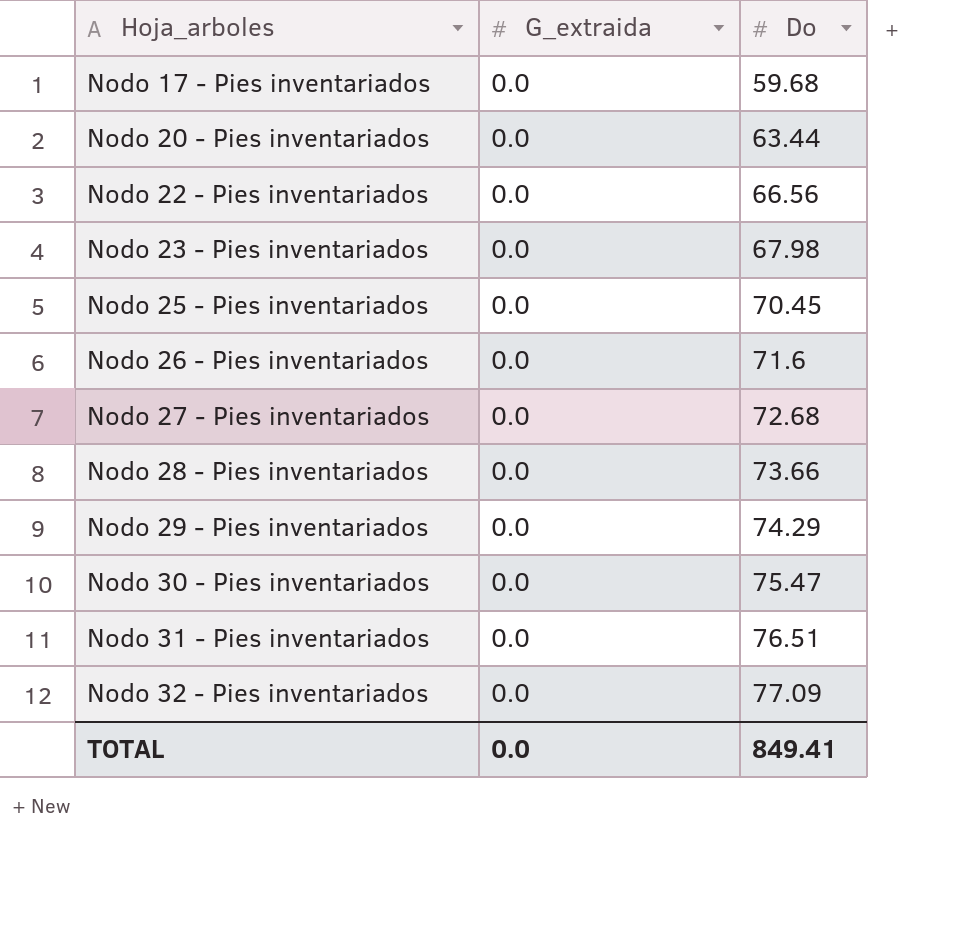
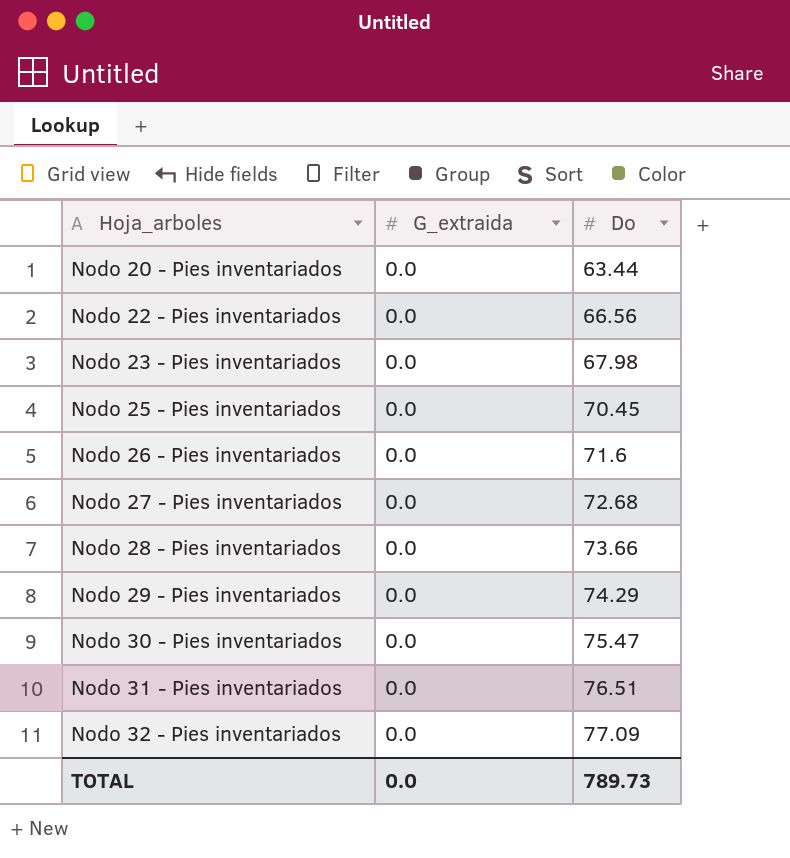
row Nodo 17 - Pies inventariados: 0.0 | 59.68 -> none
TOTAL | Do: 849.41 -> 789.73

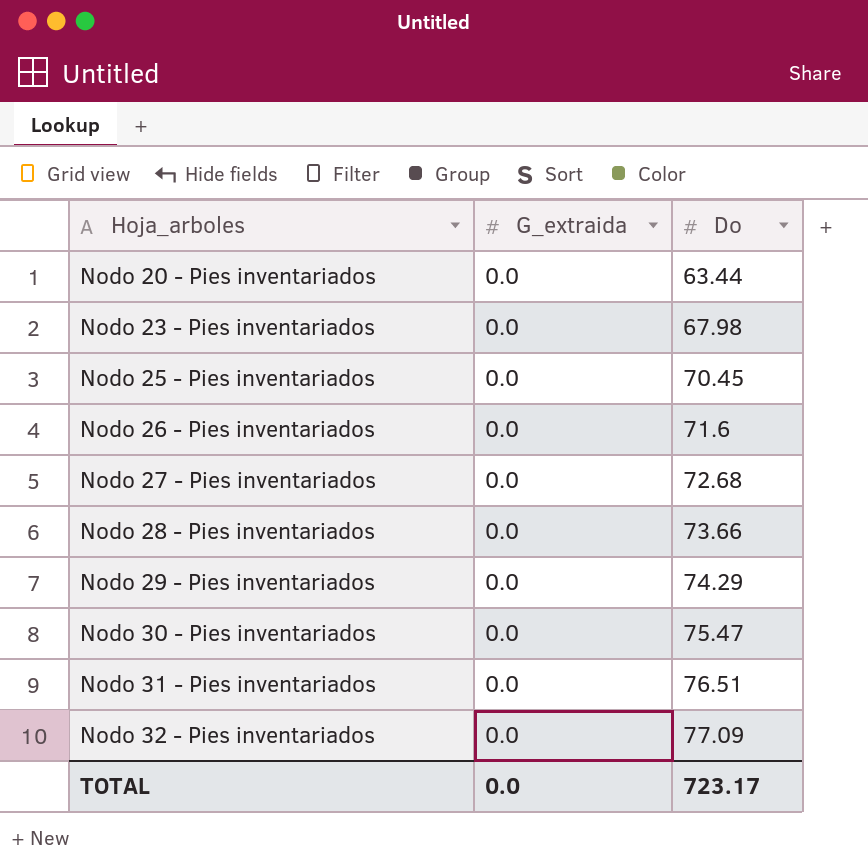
row Nodo 22 - Pies inventariados: 0.0 | 66.56 -> none
TOTAL | Do: 789.73 -> 723.17

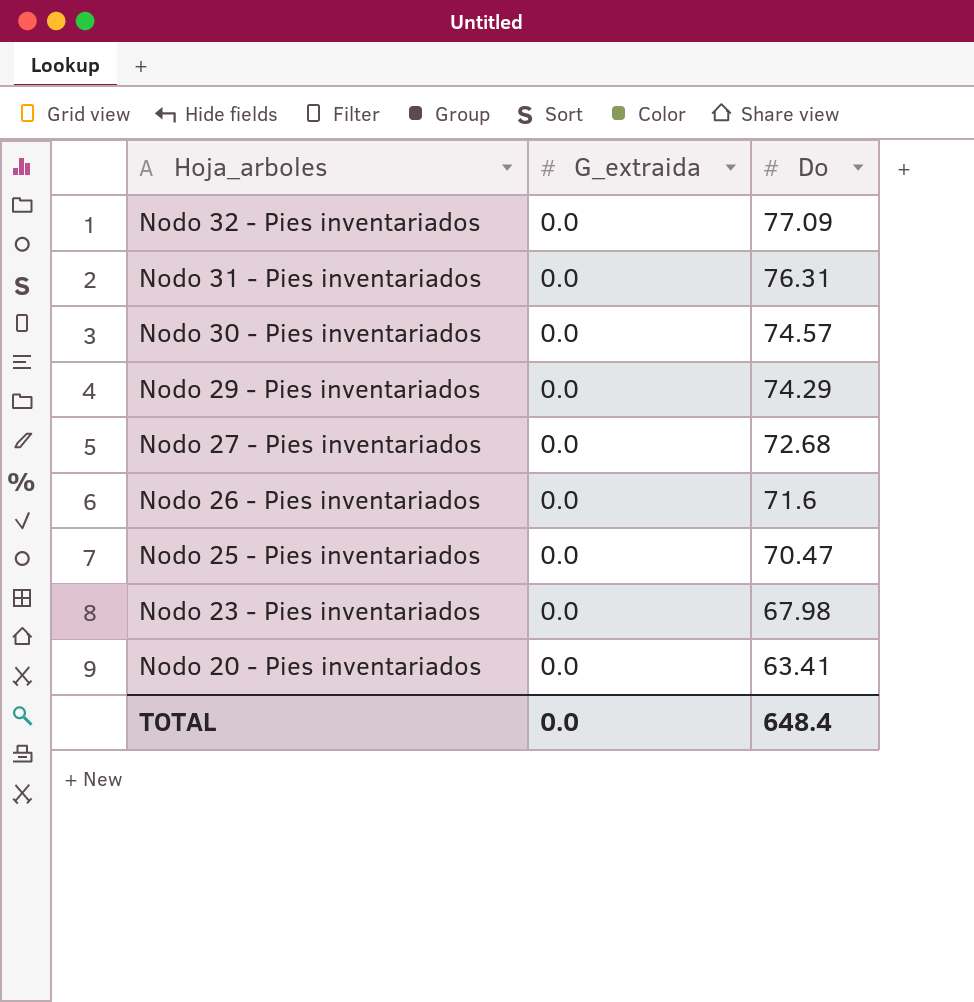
row order: Hoja_arboles ascending -> Hoja_arboles descending
row Nodo 28 - Pies inventariados: 0.0 | 73.66 -> none
Nodo 31 - Pies inventariados | Do: 76.51 -> 76.31
Nodo 30 - Pies inventariados | Do: 75.47 -> 74.57
Nodo 25 - Pies inventariados | Do: 70.45 -> 70.47
Nodo 20 - Pies inventariados | Do: 63.44 -> 63.41
TOTAL | Do: 723.17 -> 648.4

